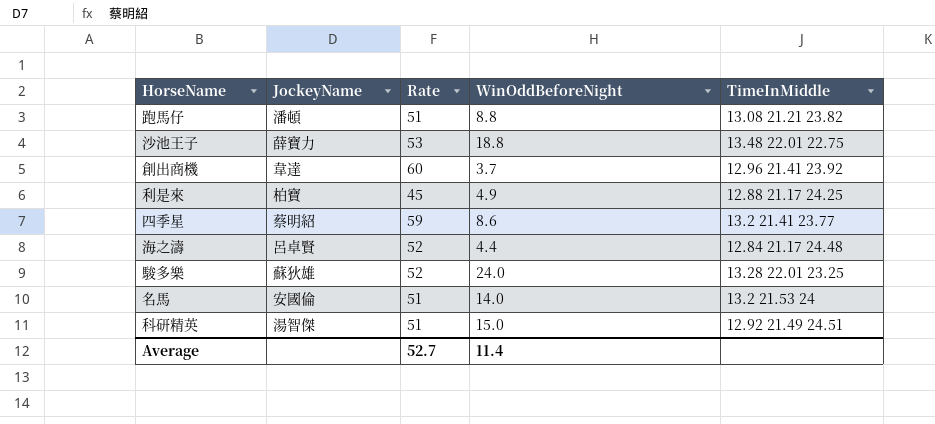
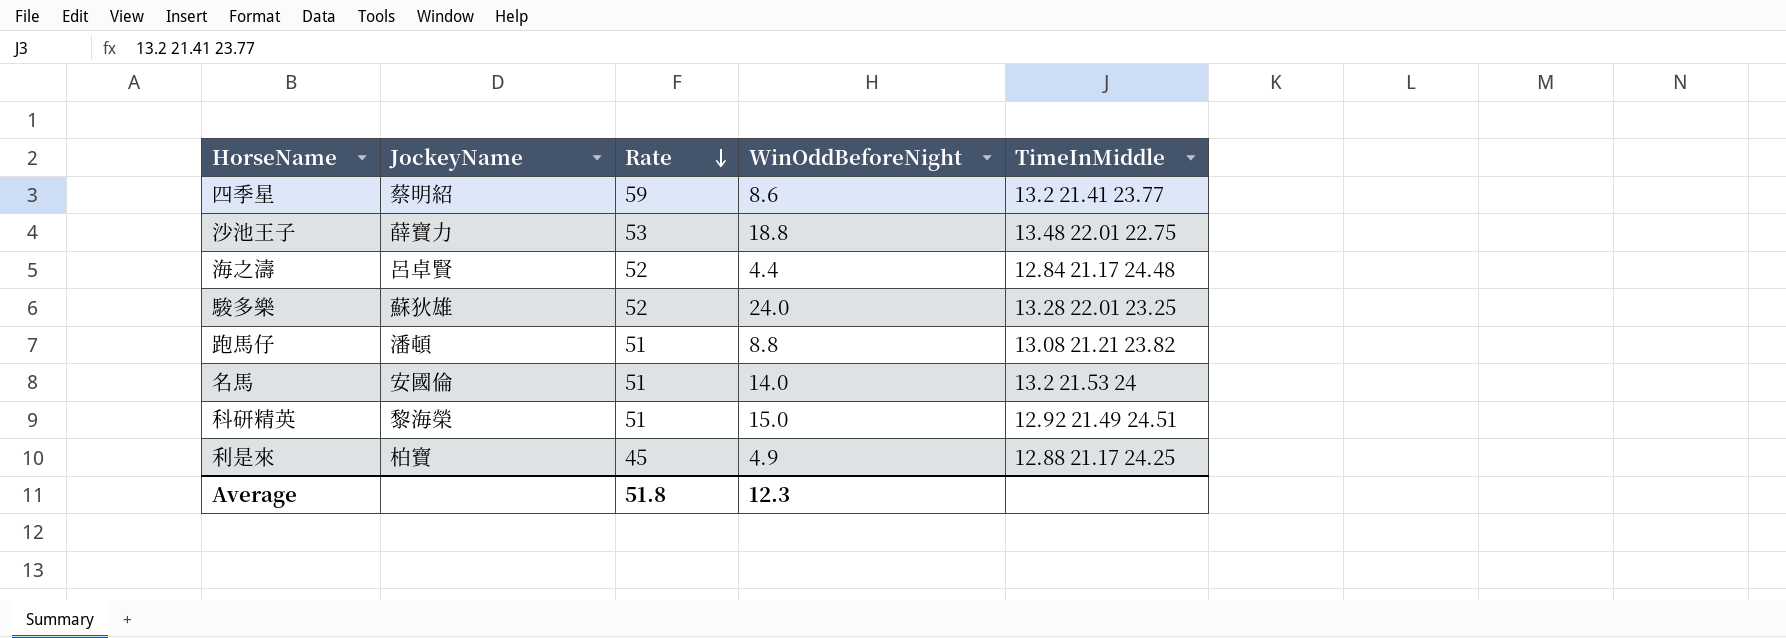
row order: none -> Rate descending
row 創出商機: 韋達 | 60 | 3.7 | 12.96 21.41 23.92 -> none
科研精英 | JockeyName: 湯智傑 -> 黎海榮
Average | Rate: 52.7 -> 51.8
Average | WinOddBeforeNight: 11.4 -> 12.3

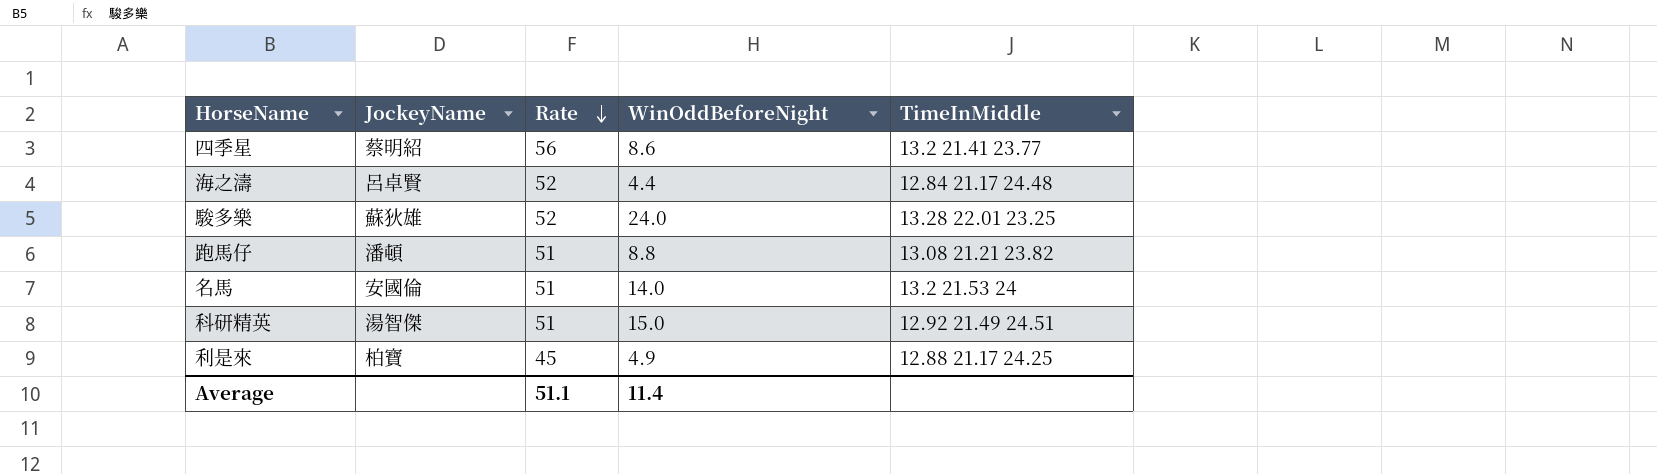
row 沙池王子: 薛寶力 | 53 | 18.8 | 13.48 22.01 22.75 -> none
四季星 | Rate: 59 -> 56
科研精英 | JockeyName: 黎海榮 -> 湯智傑
Average | Rate: 51.8 -> 51.1
Average | WinOddBeforeNight: 12.3 -> 11.4

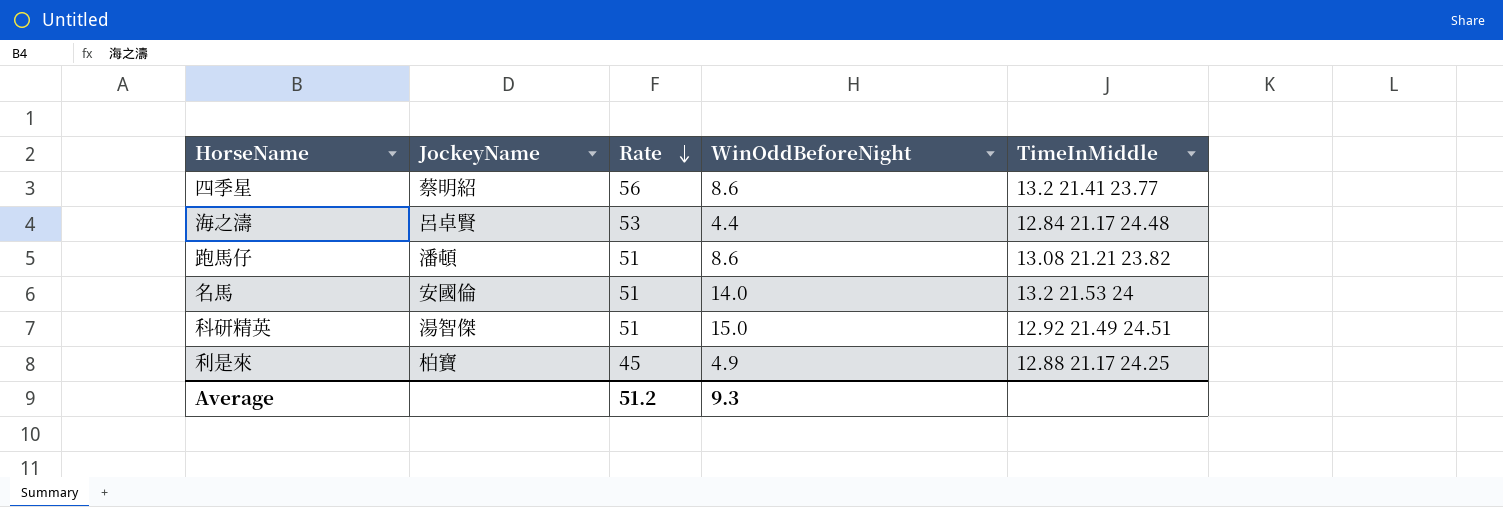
row 駿多樂: 蘇狄雄 | 52 | 24.0 | 13.28 22.01 23.25 -> none
海之濤 | Rate: 52 -> 53
跑馬仔 | WinOddBeforeNight: 8.8 -> 8.6
Average | Rate: 51.1 -> 51.2
Average | WinOddBeforeNight: 11.4 -> 9.3

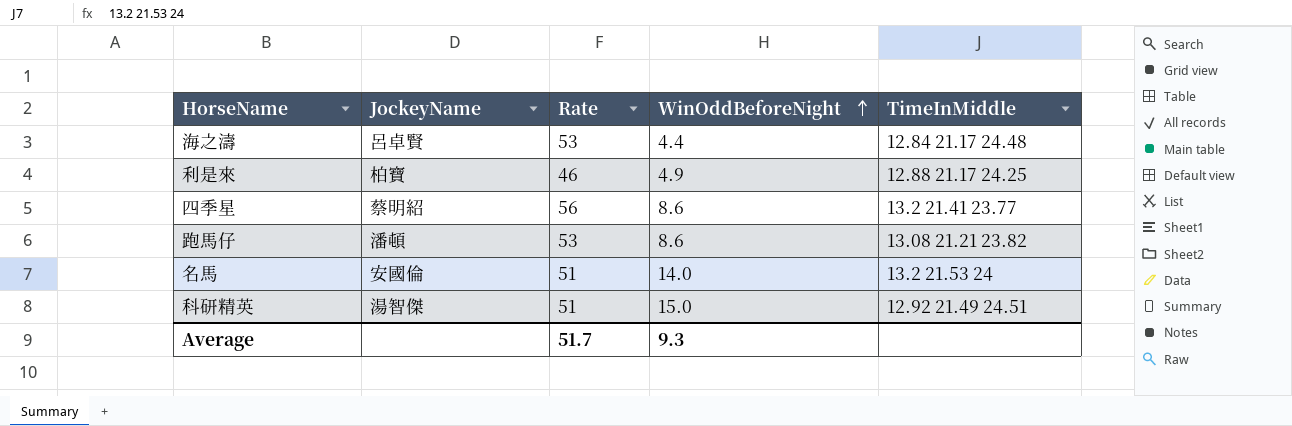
row order: Rate descending -> WinOddBeforeNight ascending
利是來 | Rate: 45 -> 46
跑馬仔 | Rate: 51 -> 53
Average | Rate: 51.2 -> 51.7

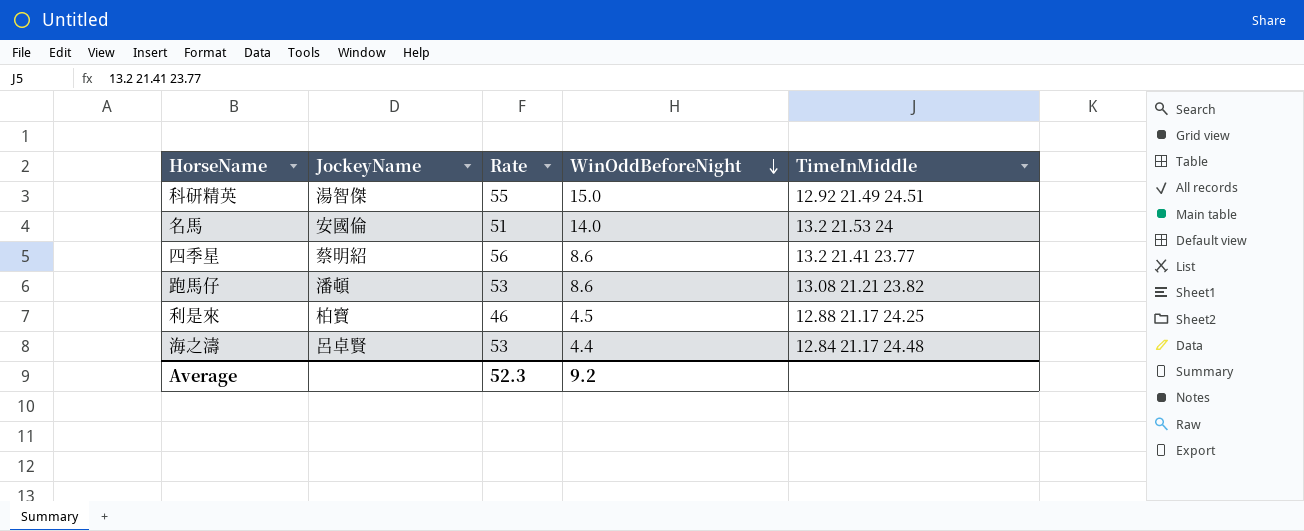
row order: WinOddBeforeNight ascending -> WinOddBeforeNight descending
科研精英 | Rate: 51 -> 55
利是來 | WinOddBeforeNight: 4.9 -> 4.5
Average | Rate: 51.7 -> 52.3
Average | WinOddBeforeNight: 9.3 -> 9.2

